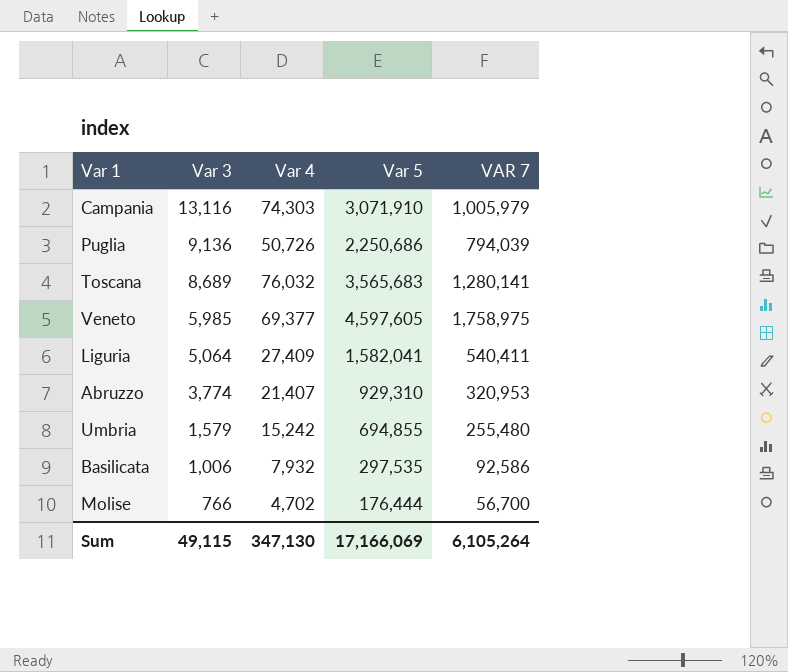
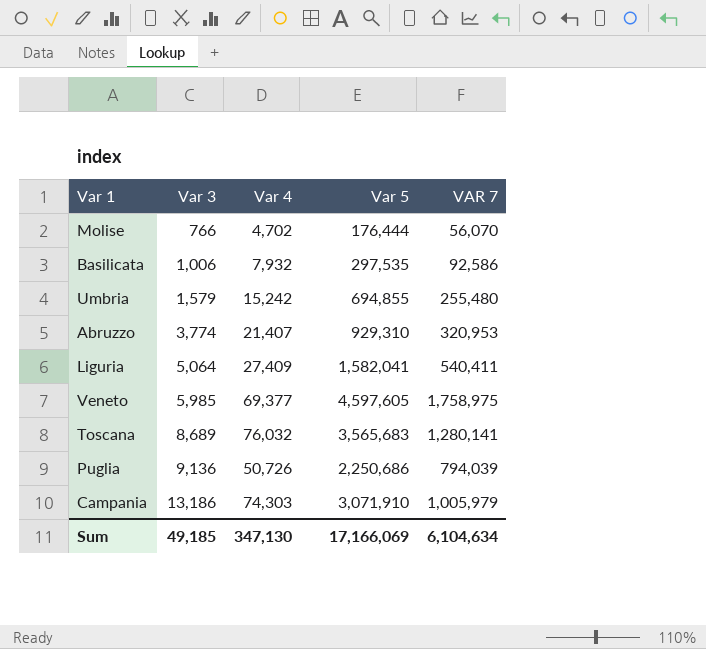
row order: Var 3 descending -> Var 3 ascending
Molise | VAR 7: 56,700 -> 56,070
Campania | Var 3: 13,116 -> 13,186
Sum | Var 3: 49,115 -> 49,185
Sum | VAR 7: 6,105,264 -> 6,104,634

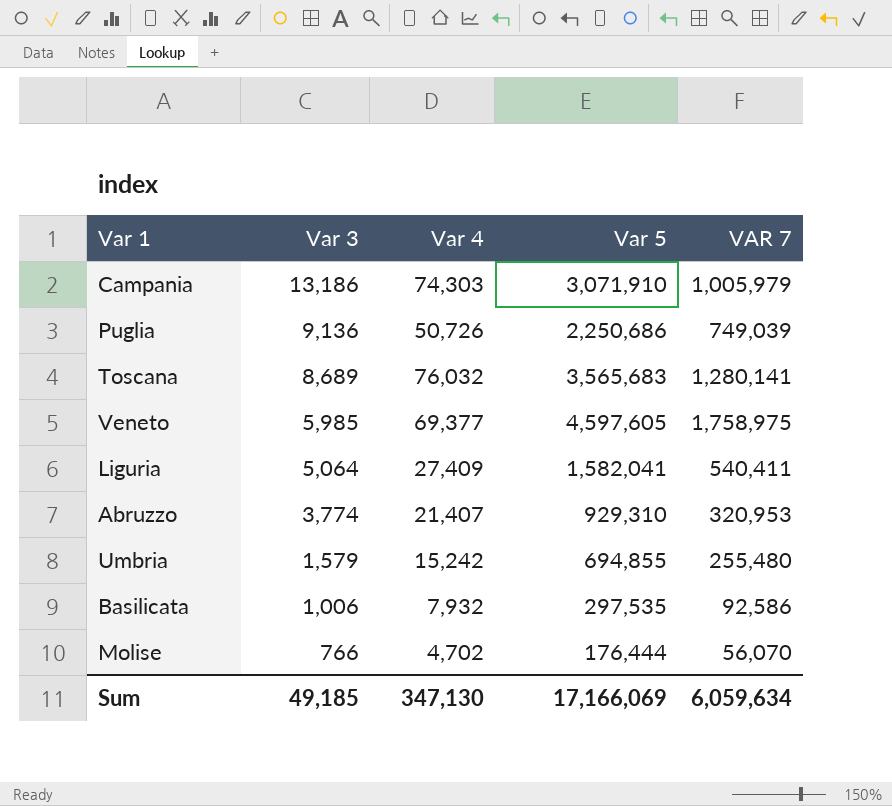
row order: Var 3 ascending -> Var 3 descending
Puglia | VAR 7: 794,039 -> 749,039
Sum | VAR 7: 6,104,634 -> 6,059,634

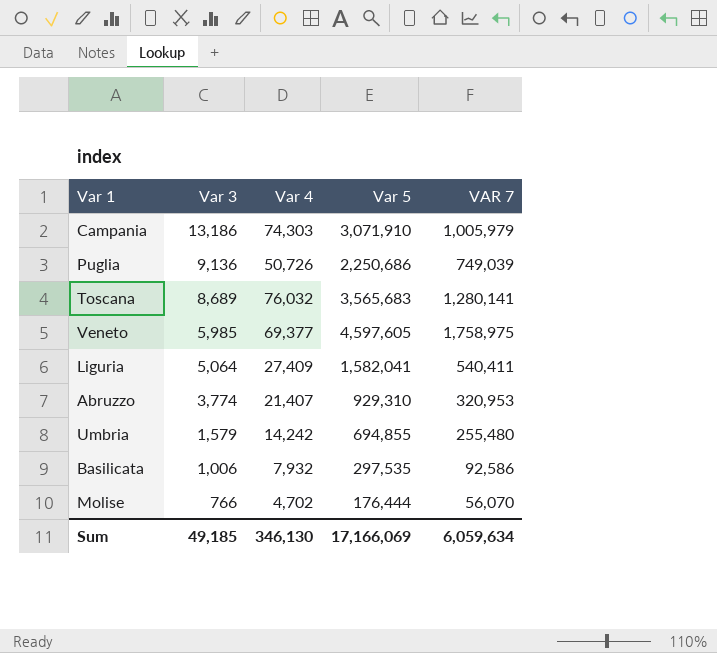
Umbria | Var 4: 15,242 -> 14,242
Sum | Var 4: 347,130 -> 346,130

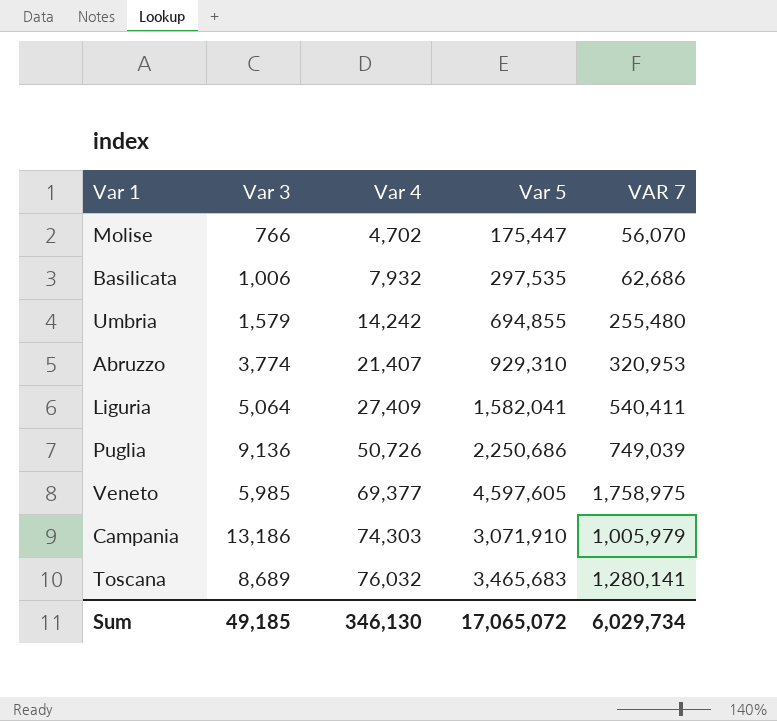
row order: Var 3 descending -> Var 4 ascending
Molise | Var 5: 176,444 -> 175,447
Basilicata | VAR 7: 92,586 -> 62,686
Toscana | Var 5: 3,565,683 -> 3,465,683
Sum | Var 5: 17,166,069 -> 17,065,072
Sum | VAR 7: 6,059,634 -> 6,029,734

